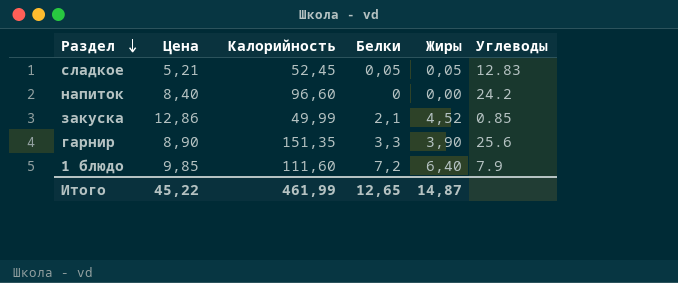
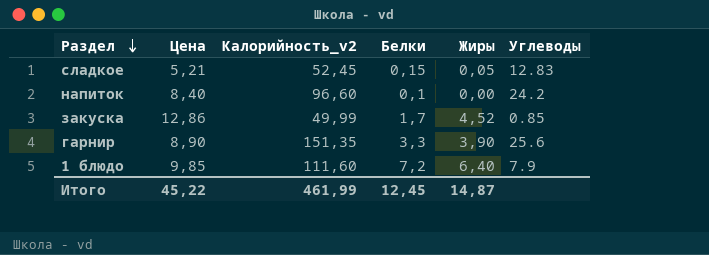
column name: Калорийность -> Калорийность_v2
сладкое | Белки: 0,05 -> 0,15
напиток | Белки: 0 -> 0,1
закуска | Белки: 2,1 -> 1,7
Итого | Белки: 12,65 -> 12,45

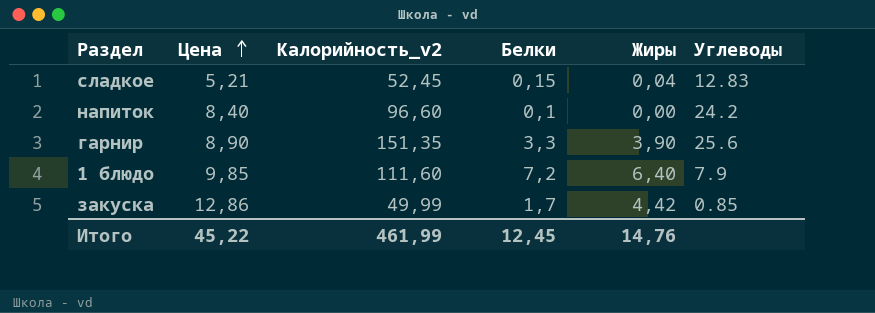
row order: Раздел descending -> Цена ascending
сладкое | Жиры: 0,05 -> 0,04
закуска | Жиры: 4,52 -> 4,42
Итого | Жиры: 14,87 -> 14,76

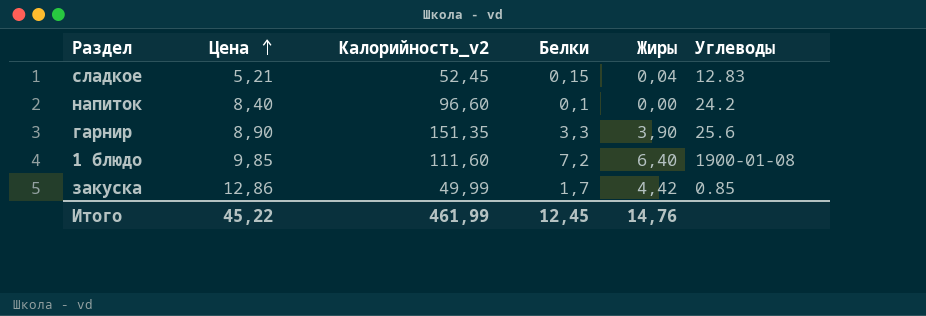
1 блюдо | Углеводы: 7.9 -> 1900-01-08

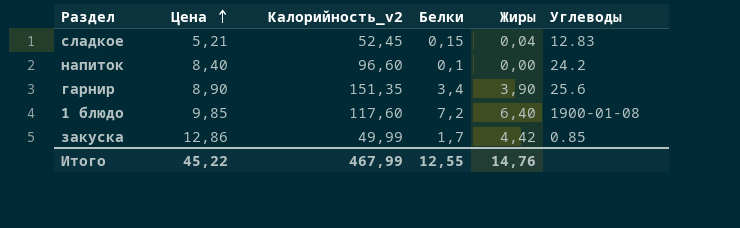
гарнир | Белки: 3,3 -> 3,4
1 блюдо | Калорийность_v2: 111,60 -> 117,60
Итого | Калорийность_v2: 461,99 -> 467,99
Итого | Белки: 12,45 -> 12,55

